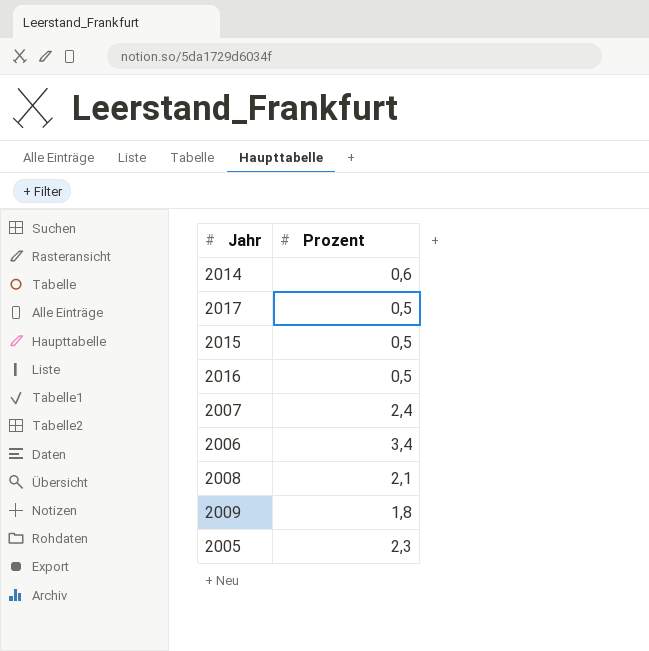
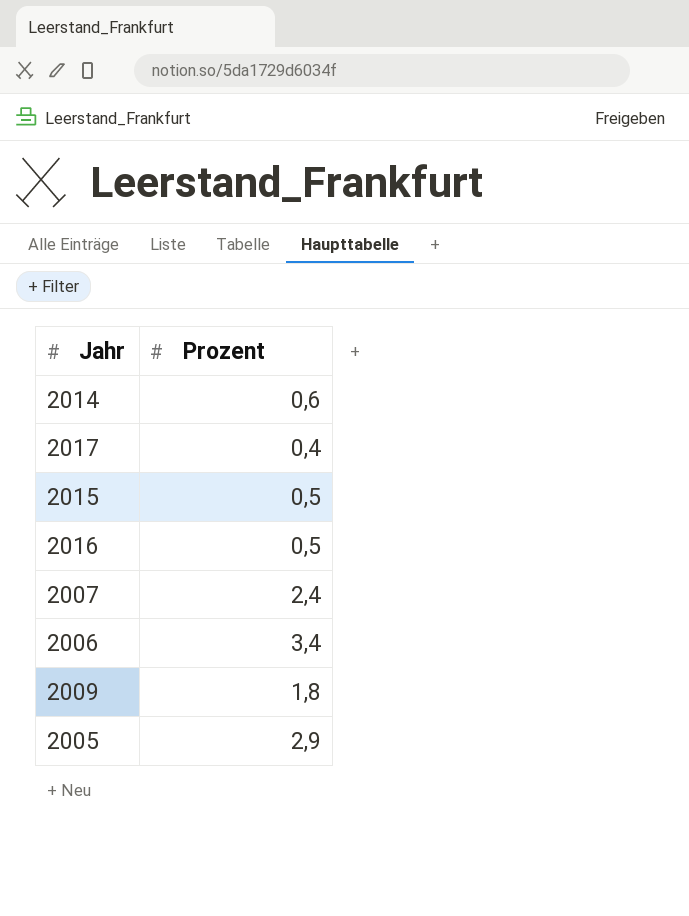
row 2008: 2,1 -> none
2017 | Prozent: 0,5 -> 0,4
2005 | Prozent: 2,3 -> 2,9

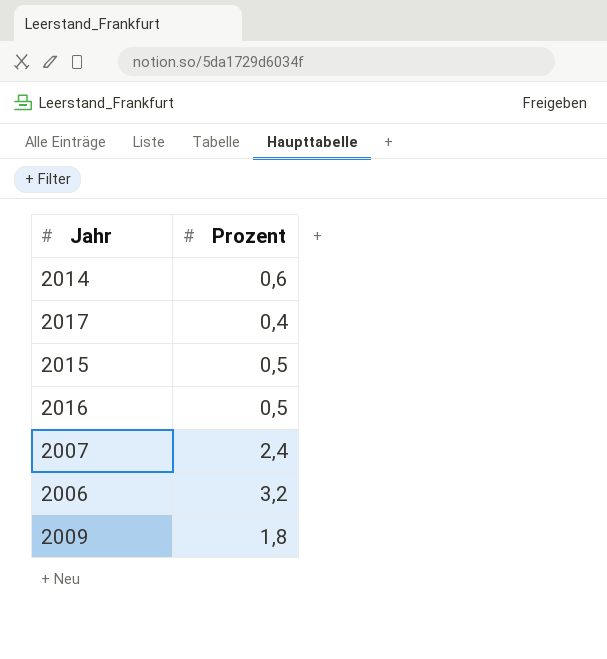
row 2005: 2,9 -> none
2006 | Prozent: 3,4 -> 3,2

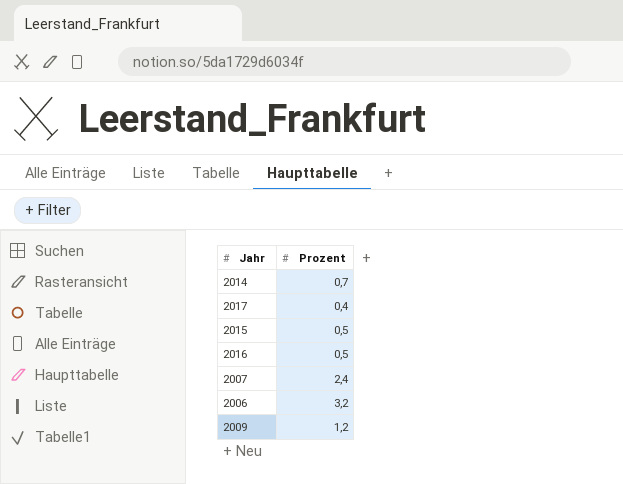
2014 | Prozent: 0,6 -> 0,7
2009 | Prozent: 1,8 -> 1,2

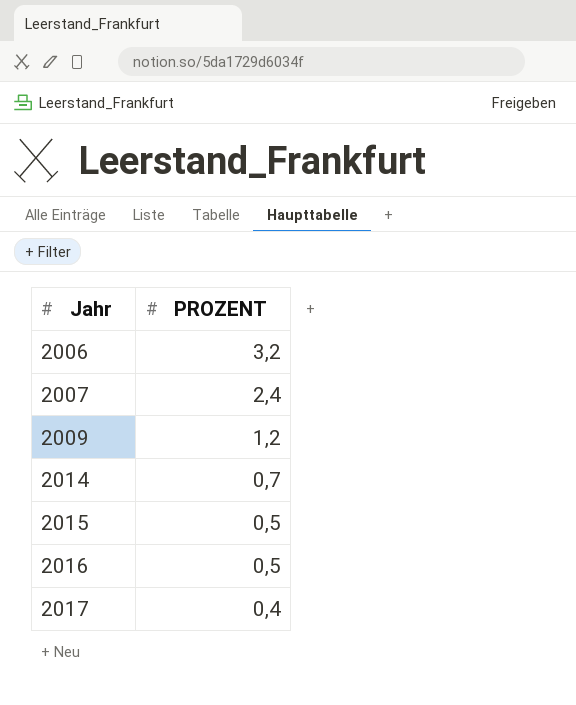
row order: none -> Jahr ascending
column name: Prozent -> PROZENT

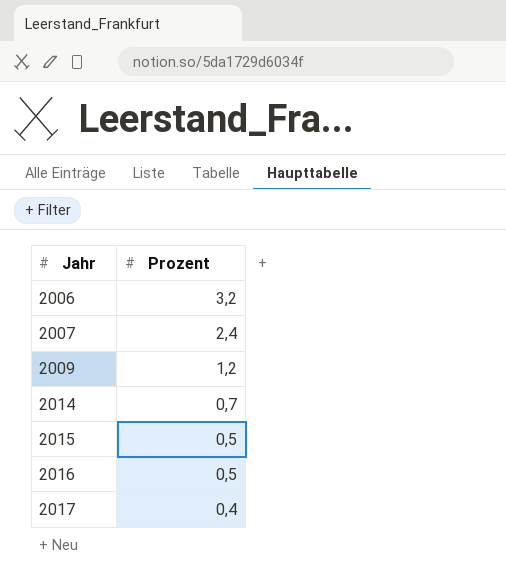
column name: PROZENT -> Prozent

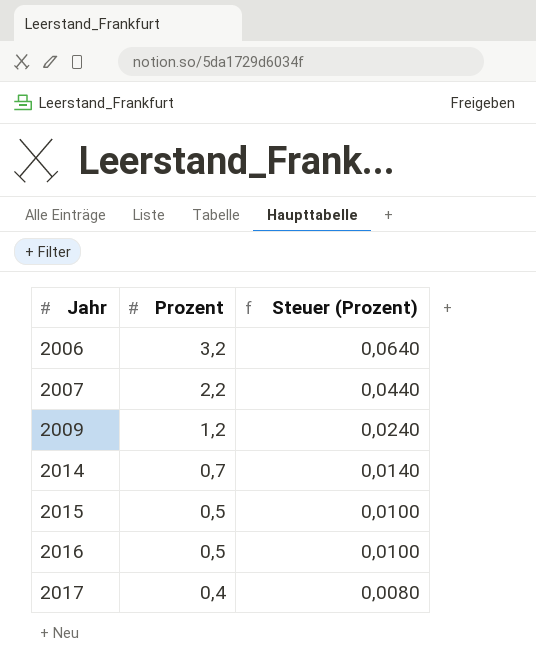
column Steuer (Prozent) | formula: none -> [Prozent] * 0,02
2007 | Prozent: 2,4 -> 2,2

